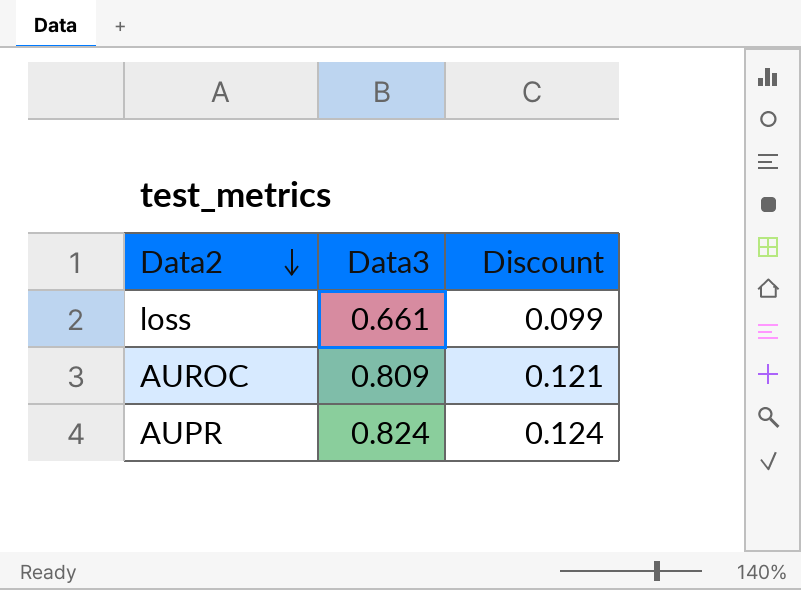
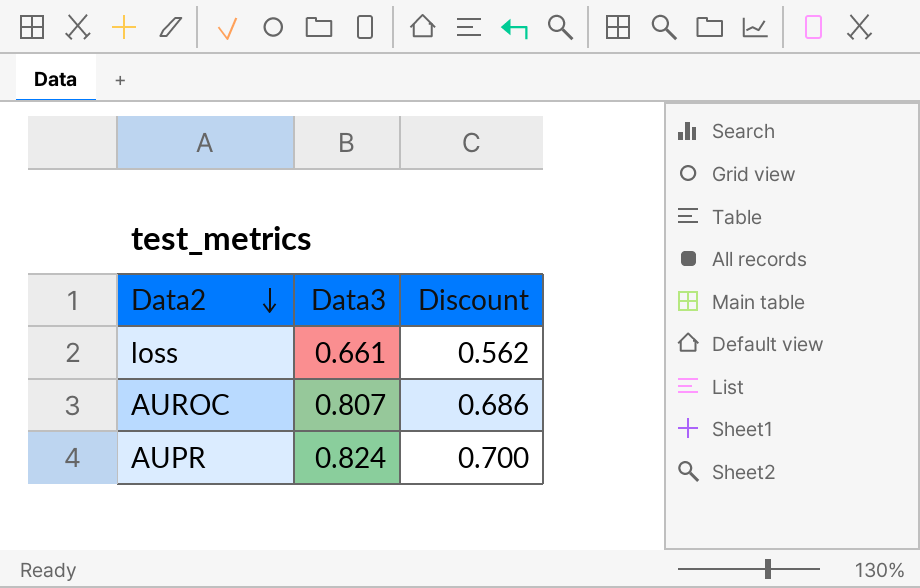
column Discount | formula: [Data3] * 0.15 -> [Data3] * 0.85
AUROC | Data3: 0.809 -> 0.807

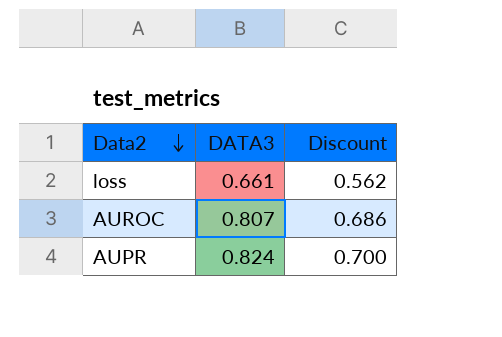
column name: Data3 -> DATA3

